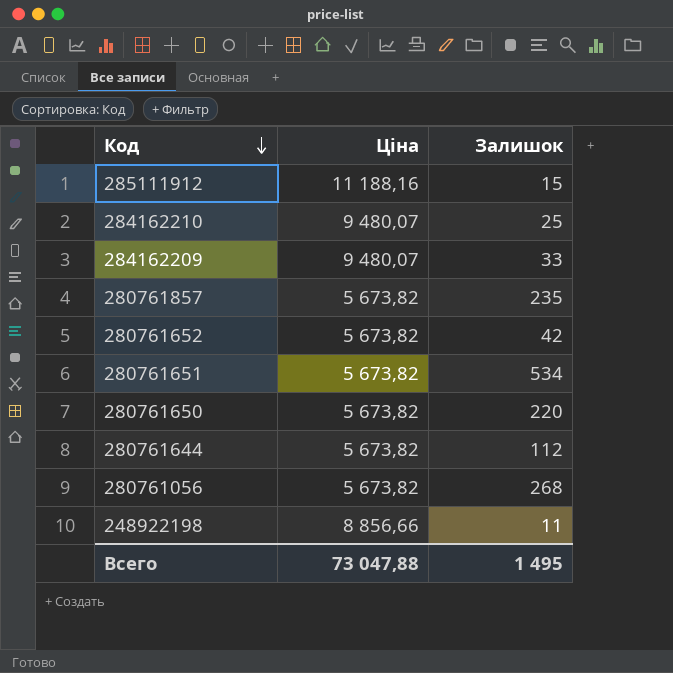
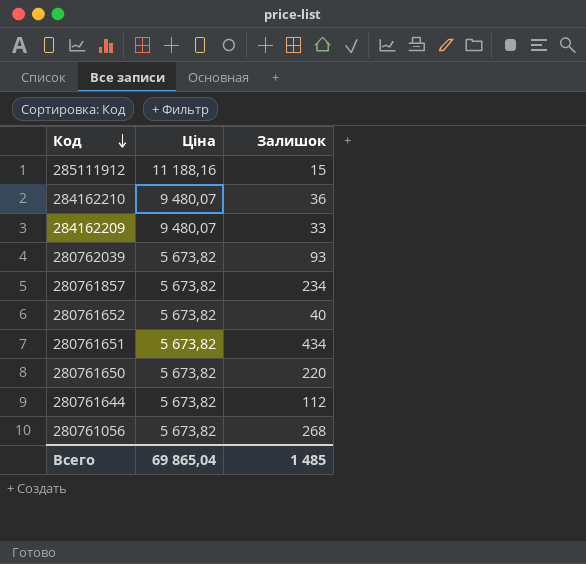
row 248922198: 8 856,66 | 11 -> none
284162210 | Залишок: 25 -> 36
row 280762039: none -> 5 673,82 | 93
280761857 | Залишок: 235 -> 234
280761652 | Залишок: 42 -> 40
280761651 | Залишок: 534 -> 434
Всего | Ціна: 73 047,88 -> 69 865,04
Всего | Залишок: 1 495 -> 1 485

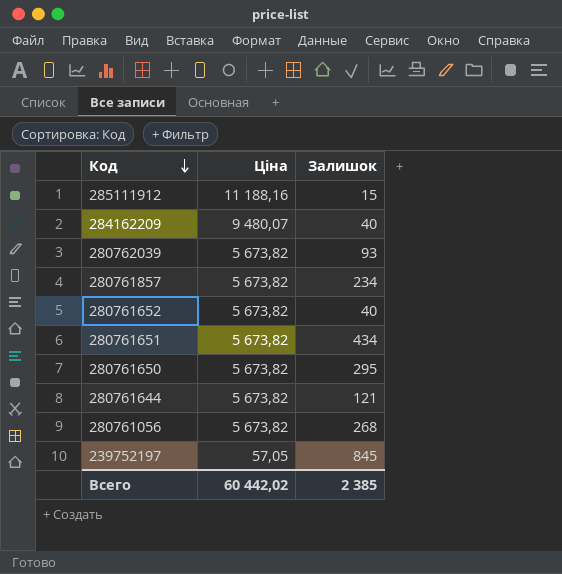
row 284162210: 9 480,07 | 36 -> none
284162209 | Залишок: 33 -> 40
280761650 | Залишок: 220 -> 295
280761644 | Залишок: 112 -> 121
row 239752197: none -> 57,05 | 845
Всего | Ціна: 69 865,04 -> 60 442,02
Всего | Залишок: 1 485 -> 2 385

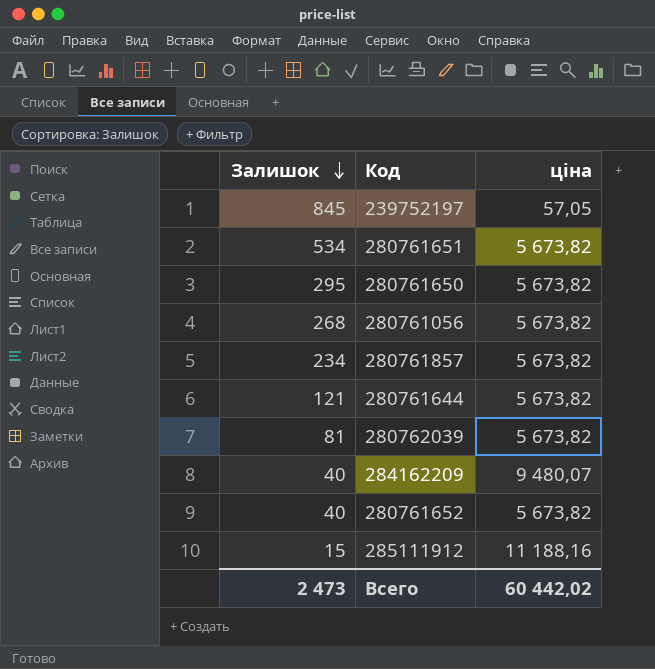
row order: Код descending -> Залишок descending
column Залишок | position: 3 -> 1
column name: Ціна -> ціна
280761651 | Залишок: 434 -> 534
280762039 | Залишок: 93 -> 81
Всего | Залишок: 2 385 -> 2 473

